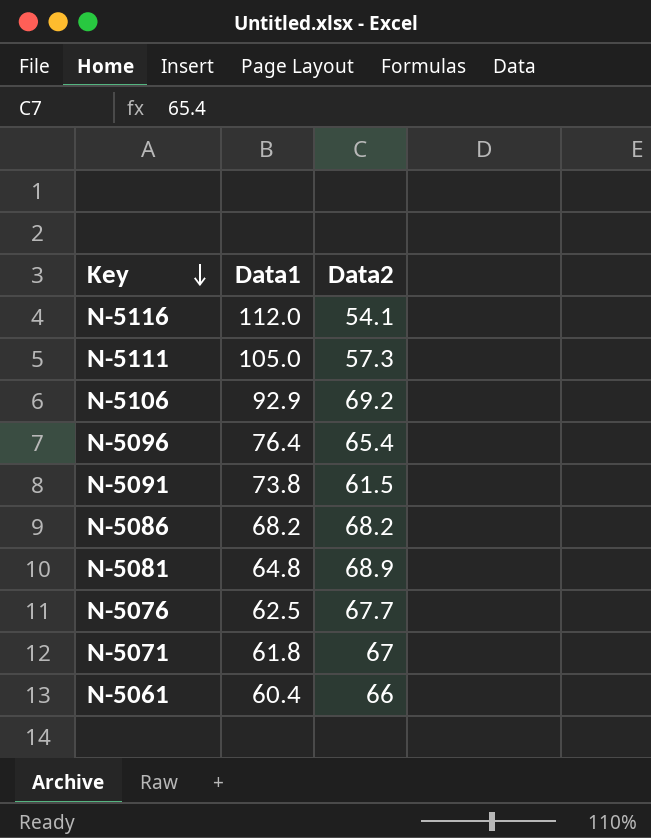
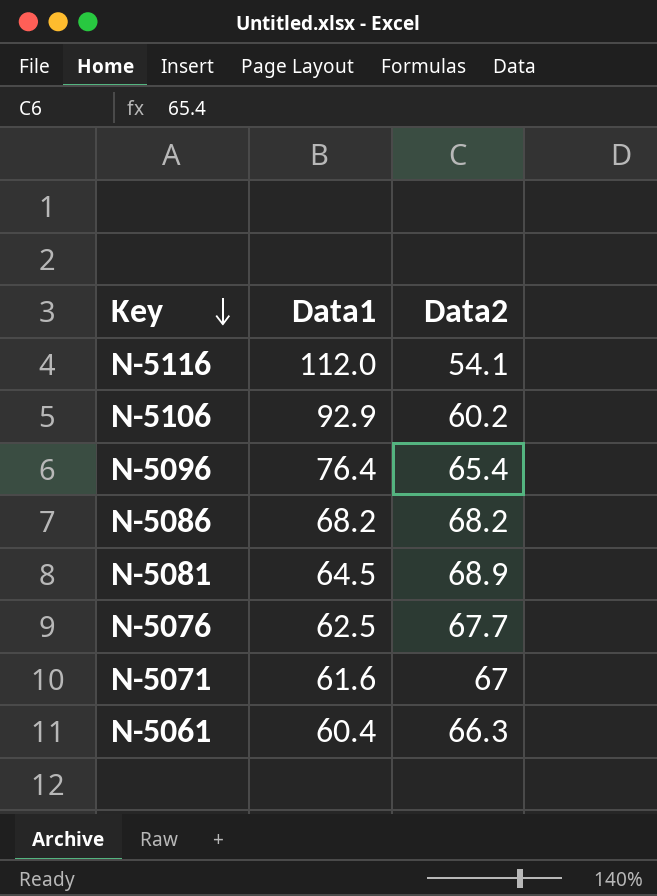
row N-5111: 105.0 | 57.3 -> none
row N-5091: 73.8 | 61.5 -> none
N-5106 | Data2: 69.2 -> 60.2
N-5081 | Data1: 64.8 -> 64.5
N-5071 | Data1: 61.8 -> 61.6
N-5061 | Data2: 66 -> 66.3

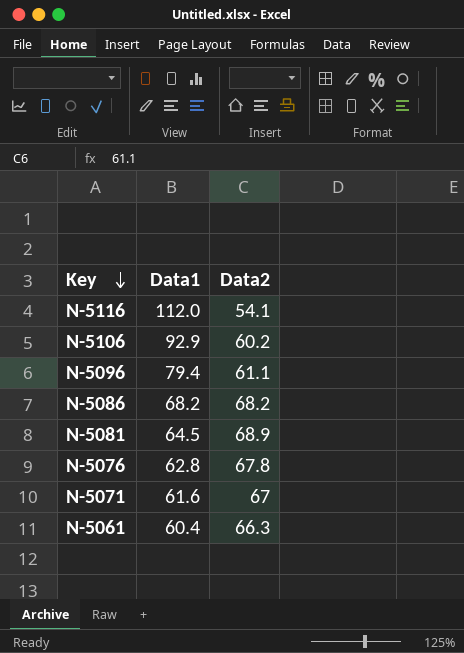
N-5096 | Data1: 76.4 -> 79.4
N-5096 | Data2: 65.4 -> 61.1
N-5076 | Data1: 62.5 -> 62.8
N-5076 | Data2: 67.7 -> 67.8

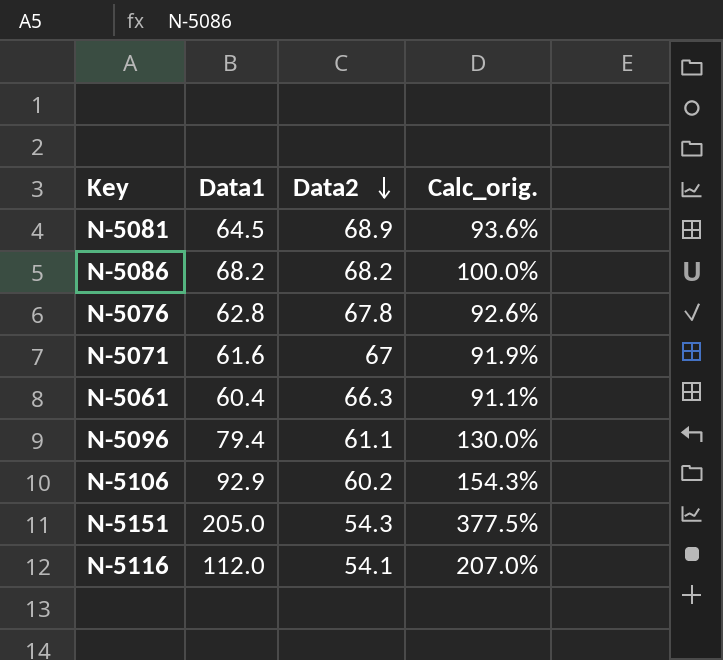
row order: Key descending -> Data2 descending
column Calc_orig. | formula: none -> [Data1] / [Data2]
row N-5151: none -> 205.0 | 54.3 | 377.5%

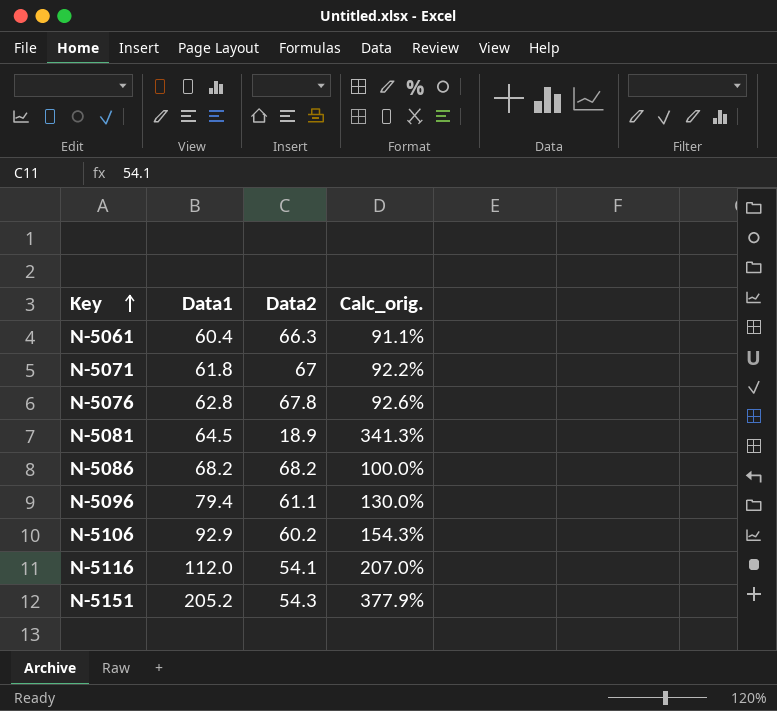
row order: Data2 descending -> Key ascending
N-5071 | Data1: 61.6 -> 61.8
N-5071 | Calc_orig.: 91.9% -> 92.2%
N-5081 | Data2: 68.9 -> 18.9
N-5081 | Calc_orig.: 93.6% -> 341.3%
N-5151 | Data1: 205.0 -> 205.2
N-5151 | Calc_orig.: 377.5% -> 377.9%

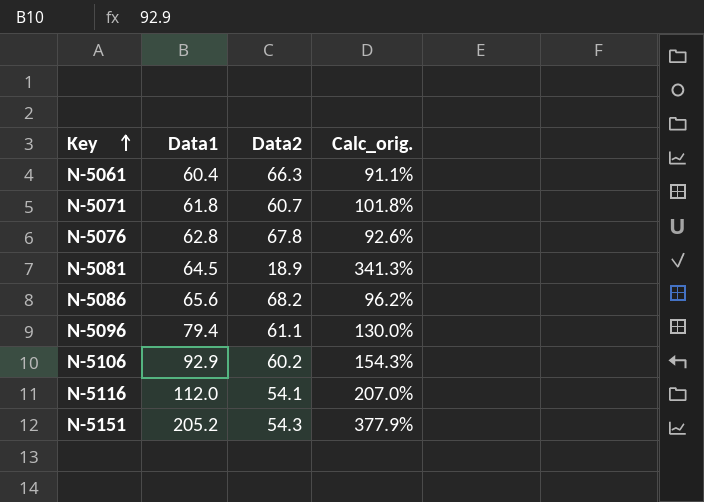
N-5071 | Data2: 67 -> 60.7
N-5071 | Calc_orig.: 92.2% -> 101.8%
N-5086 | Data1: 68.2 -> 65.6
N-5086 | Calc_orig.: 100.0% -> 96.2%

